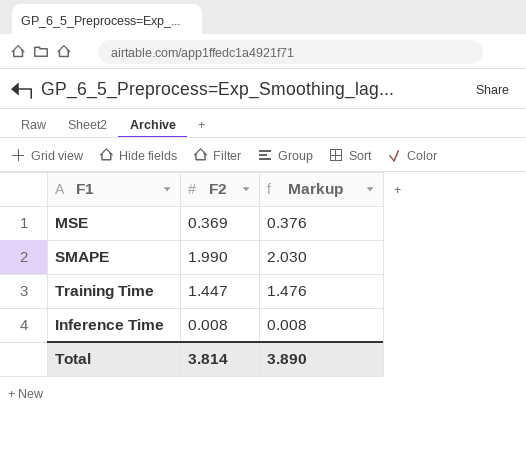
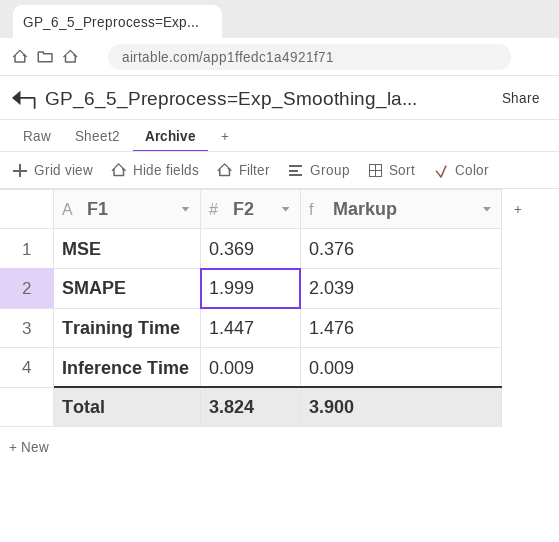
SMAPE | F2: 1.990 -> 1.999
SMAPE | Markup: 2.030 -> 2.039
Inference Time | F2: 0.008 -> 0.009
Inference Time | Markup: 0.008 -> 0.009
Total | F2: 3.814 -> 3.824
Total | Markup: 3.890 -> 3.900

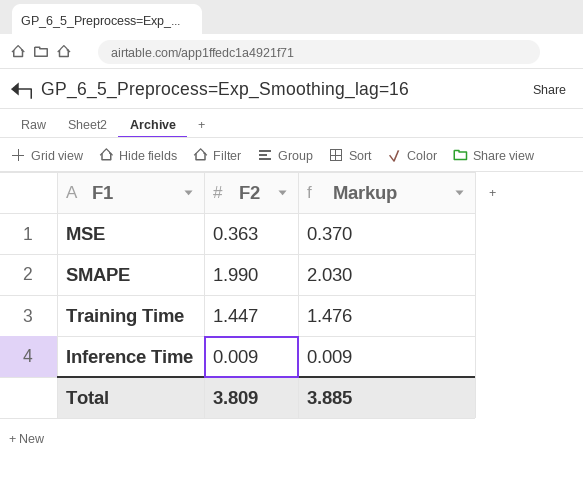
MSE | F2: 0.369 -> 0.363
MSE | Markup: 0.376 -> 0.370
SMAPE | F2: 1.999 -> 1.990
SMAPE | Markup: 2.039 -> 2.030
Total | F2: 3.824 -> 3.809
Total | Markup: 3.900 -> 3.885

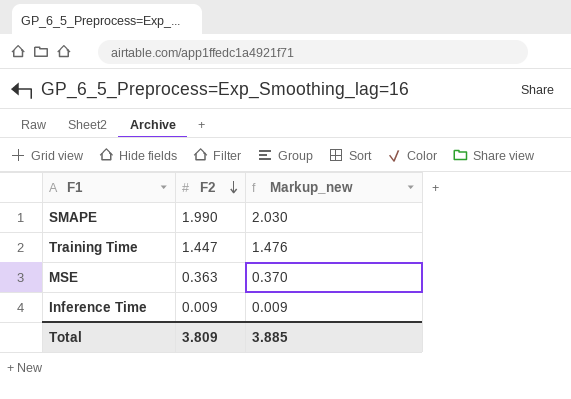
row order: none -> F2 descending
column name: Markup -> Markup_new

